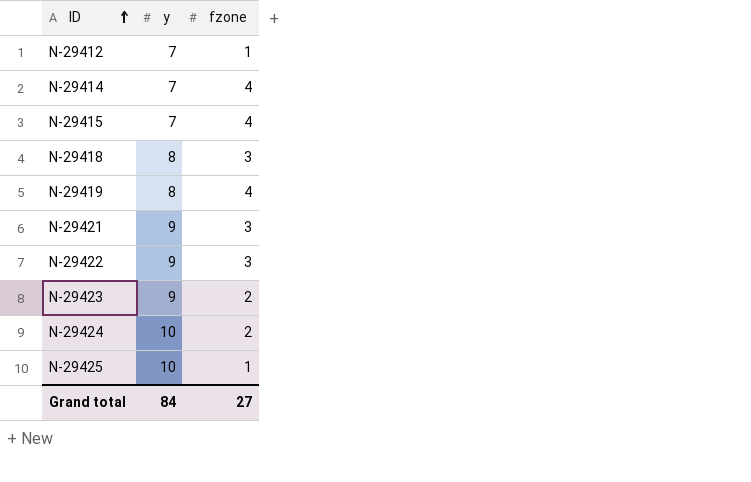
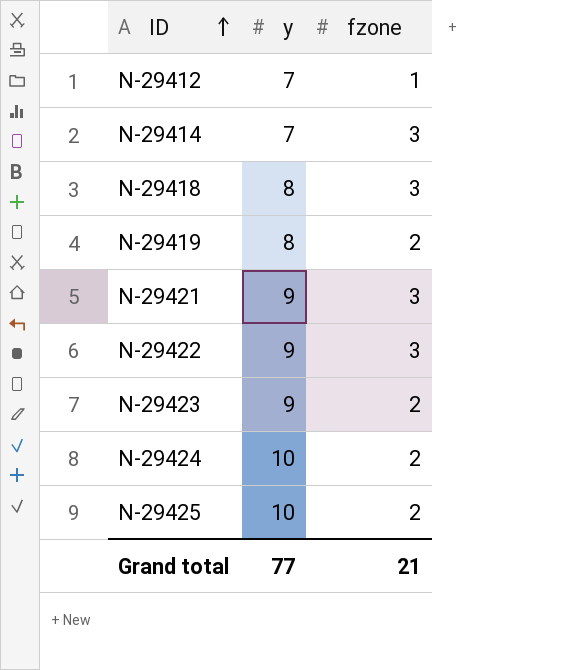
row N-29415: 7 | 4 -> none
N-29414 | fzone: 4 -> 3
N-29419 | fzone: 4 -> 2
N-29425 | fzone: 1 -> 2
Grand total | y: 84 -> 77
Grand total | fzone: 27 -> 21

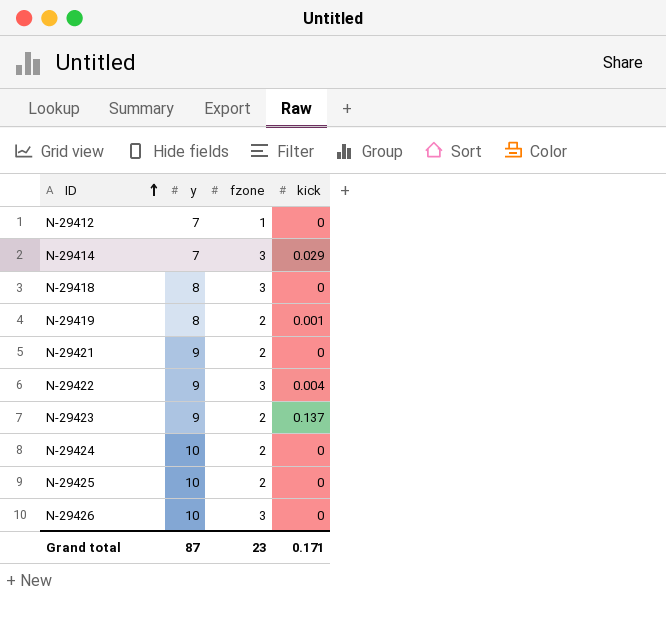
column kick | position: none -> 4
N-29421 | fzone: 3 -> 2
row N-29426: none -> 10 | 3 | 0
Grand total | y: 77 -> 87
Grand total | fzone: 21 -> 23

